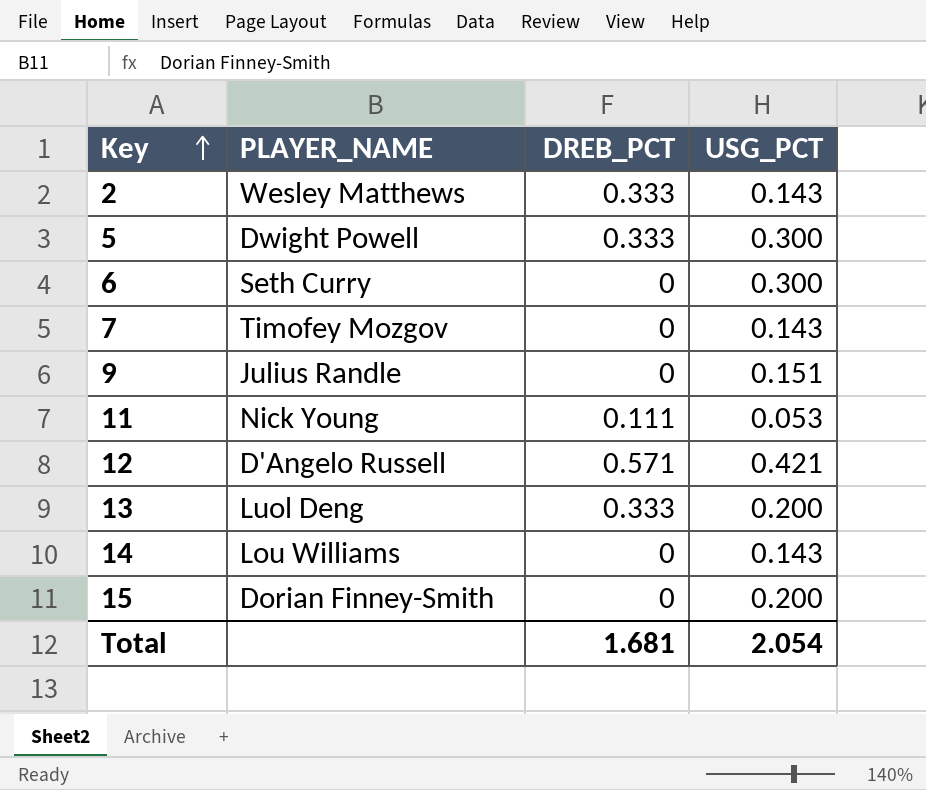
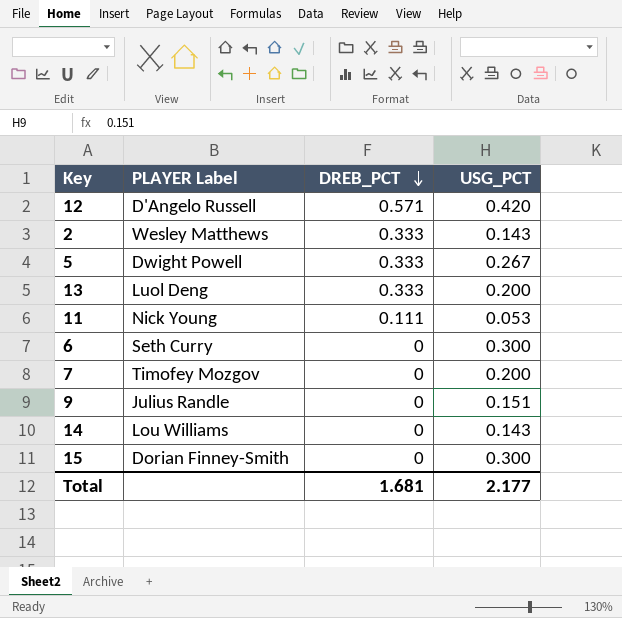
row order: Key ascending -> DREB_PCT descending
column name: PLAYER_NAME -> PLAYER Label
12 | USG_PCT: 0.421 -> 0.420
5 | USG_PCT: 0.300 -> 0.267
7 | USG_PCT: 0.143 -> 0.200
15 | USG_PCT: 0.200 -> 0.300
Total | USG_PCT: 2.054 -> 2.177

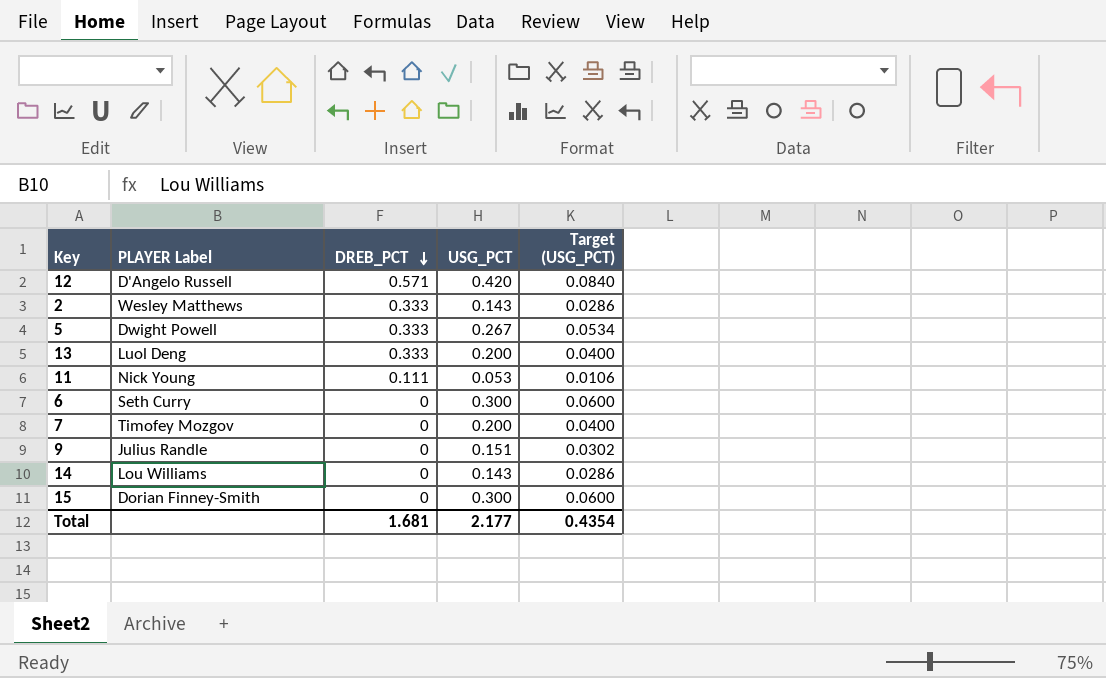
column Target (USG_PCT) | formula: none -> [USG_PCT] * 0.2

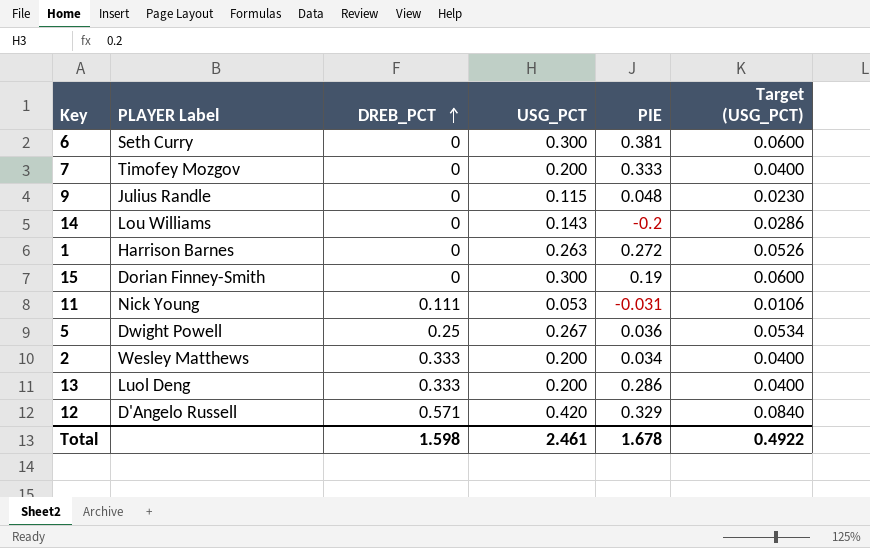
row order: DREB_PCT descending -> DREB_PCT ascending
column PIE | position: none -> 5
9 | USG_PCT: 0.151 -> 0.115
9 | Target (USG_PCT): 0.0302 -> 0.0230
row 1: none -> Harrison Barnes | 0 | 0.263 | 0.272 | 0.0526
5 | DREB_PCT: 0.333 -> 0.25
2 | USG_PCT: 0.143 -> 0.200
2 | Target (USG_PCT): 0.0286 -> 0.0400
Total | DREB_PCT: 1.681 -> 1.598
Total | USG_PCT: 2.177 -> 2.461
Total | Target (USG_PCT): 0.4354 -> 0.4922

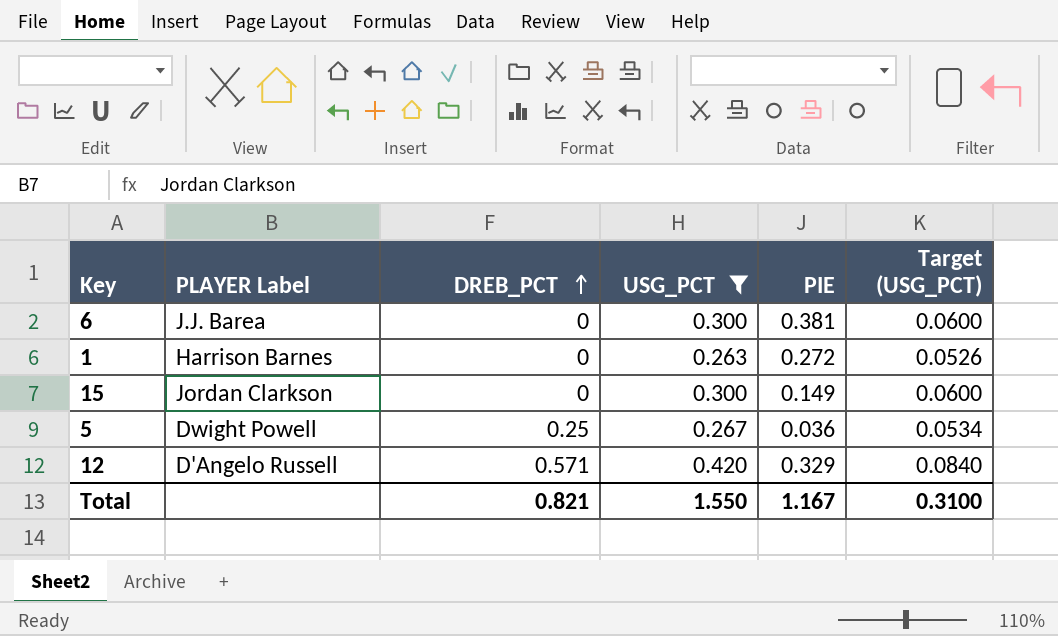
filter: none -> USG_PCT >= 0.263
6 | PLAYER Label: Seth Curry -> J.J. Barea
15 | PLAYER Label: Dorian Finney-Smith -> Jordan Clarkson
15 | PIE: 0.19 -> 0.149
Total | DREB_PCT: 1.598 -> 0.821
Total | USG_PCT: 2.461 -> 1.550
Total | PIE: 1.678 -> 1.167
Total | Target (USG_PCT): 0.4922 -> 0.3100

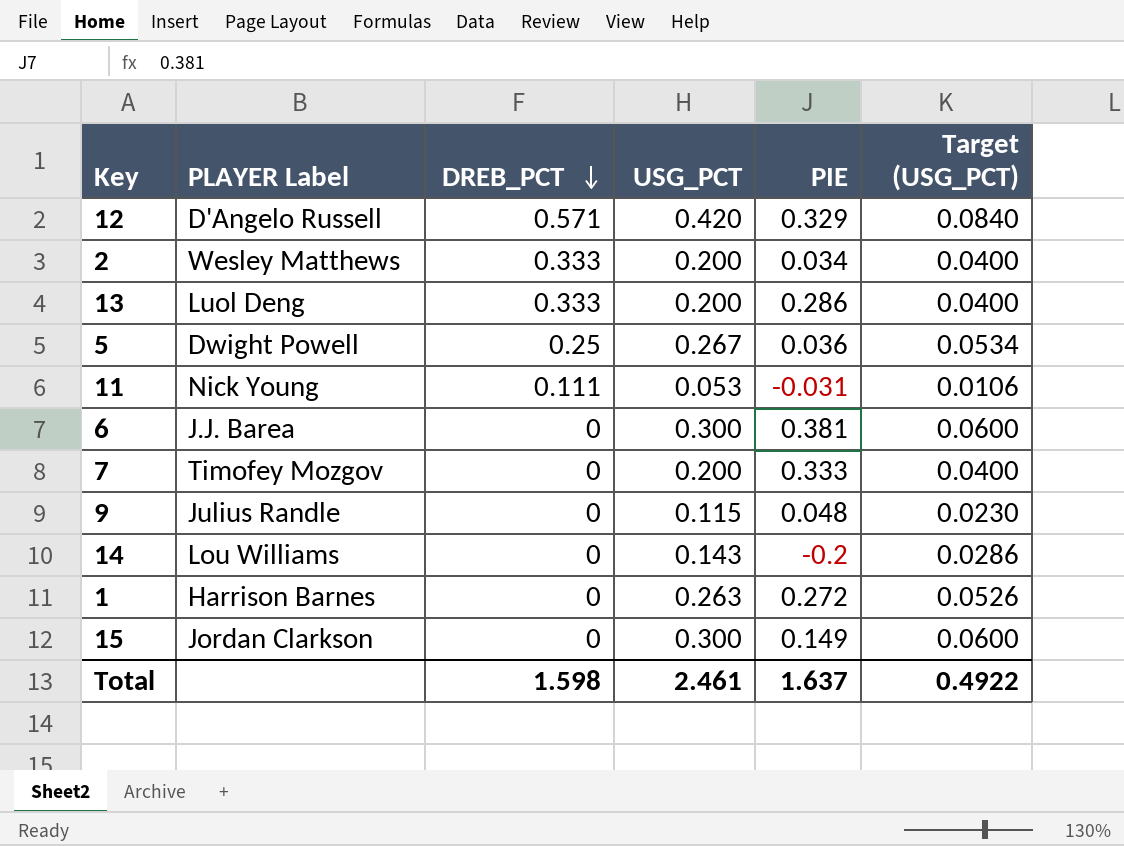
filter: USG_PCT >= 0.263 -> none
row order: DREB_PCT ascending -> DREB_PCT descending
Total | DREB_PCT: 0.821 -> 1.598
Total | USG_PCT: 1.550 -> 2.461
Total | PIE: 1.167 -> 1.637
Total | Target (USG_PCT): 0.3100 -> 0.4922

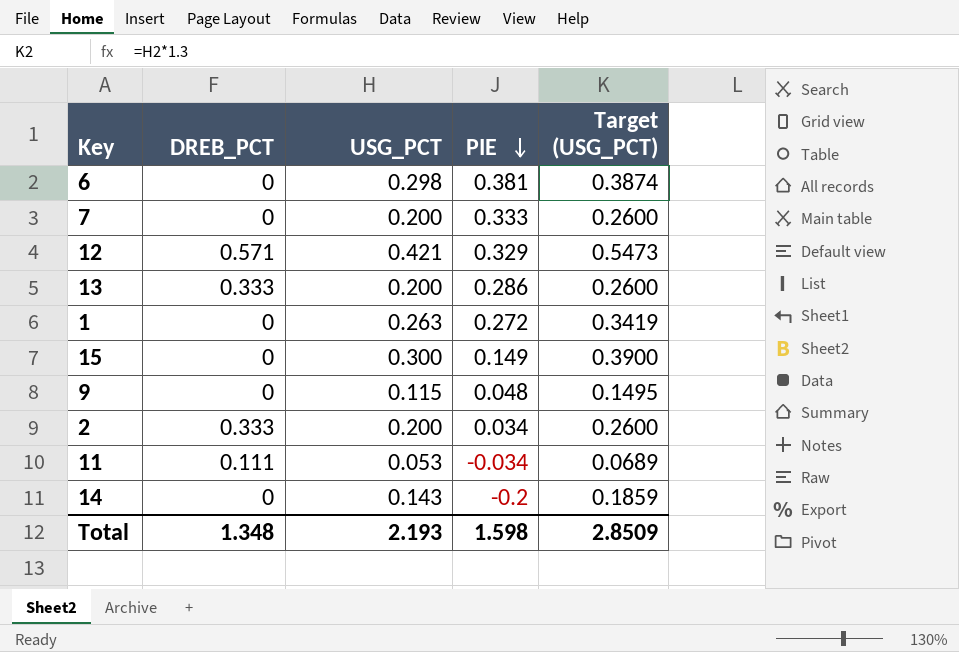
row order: DREB_PCT descending -> PIE descending
column PLAYER Label | position: 2 -> none
column Target (USG_PCT) | formula: [USG_PCT] * 0.2 -> [USG_PCT] * 1.3
row 5: Dwight Powell | 0.25 | 0.267 | 0.036 | 0.0534 -> none
6 | USG_PCT: 0.300 -> 0.298
12 | USG_PCT: 0.420 -> 0.421
11 | PIE: -0.031 -> -0.034
Total | DREB_PCT: 1.598 -> 1.348
Total | USG_PCT: 2.461 -> 2.193
Total | PIE: 1.637 -> 1.598
Total | Target (USG_PCT): 0.4922 -> 2.8509

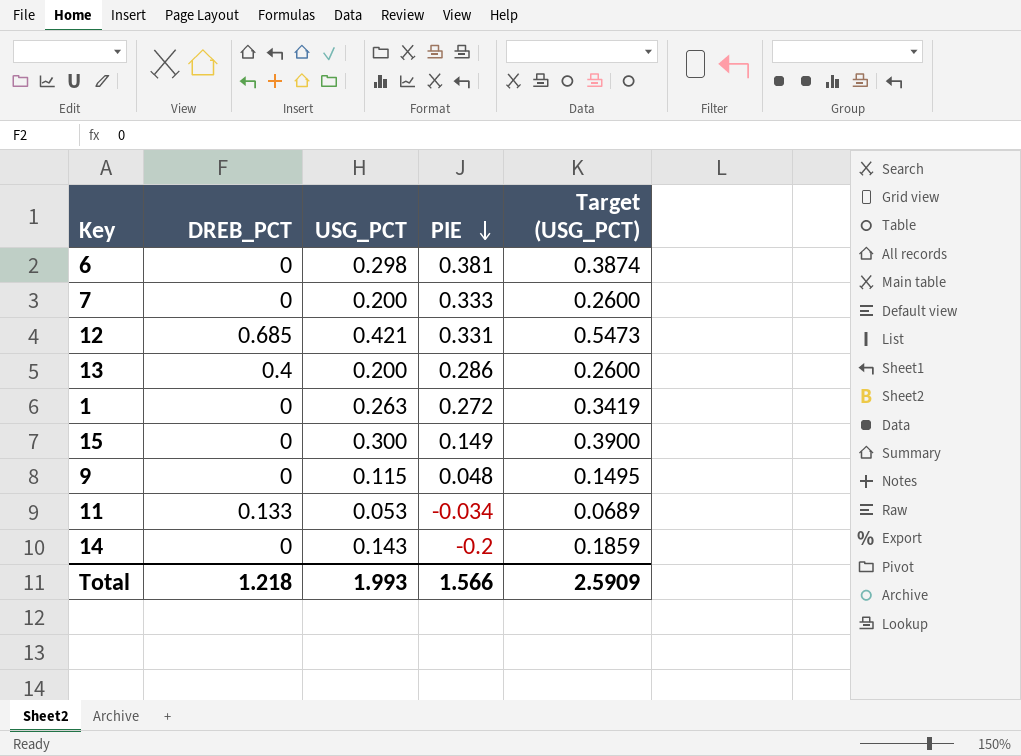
row 2: 0.333 | 0.200 | 0.034 | 0.2600 -> none
12 | DREB_PCT: 0.571 -> 0.685
12 | PIE: 0.329 -> 0.331
13 | DREB_PCT: 0.333 -> 0.4
11 | DREB_PCT: 0.111 -> 0.133
Total | DREB_PCT: 1.348 -> 1.218
Total | USG_PCT: 2.193 -> 1.993
Total | PIE: 1.598 -> 1.566
Total | Target (USG_PCT): 2.8509 -> 2.5909

